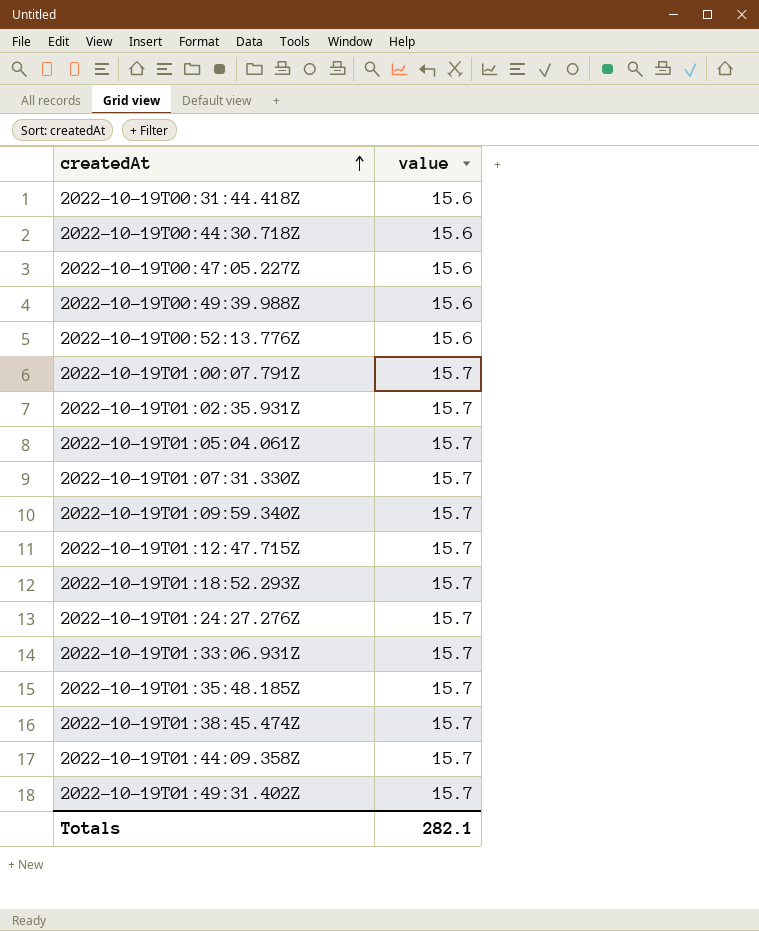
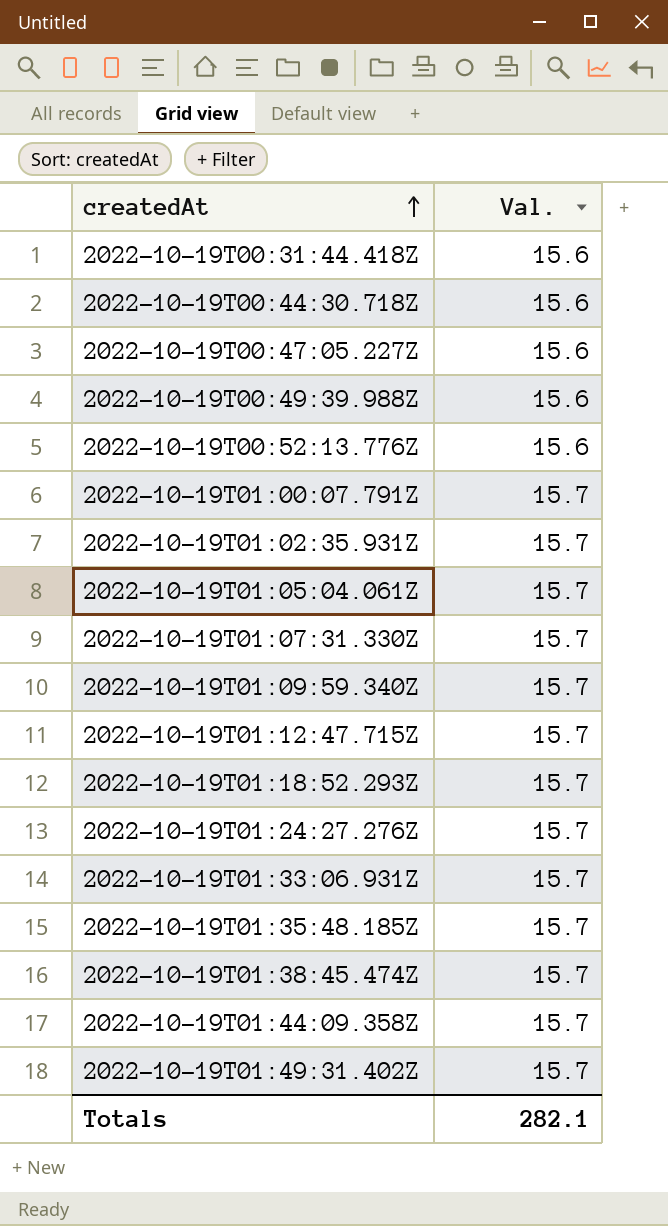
column name: value -> Val.

